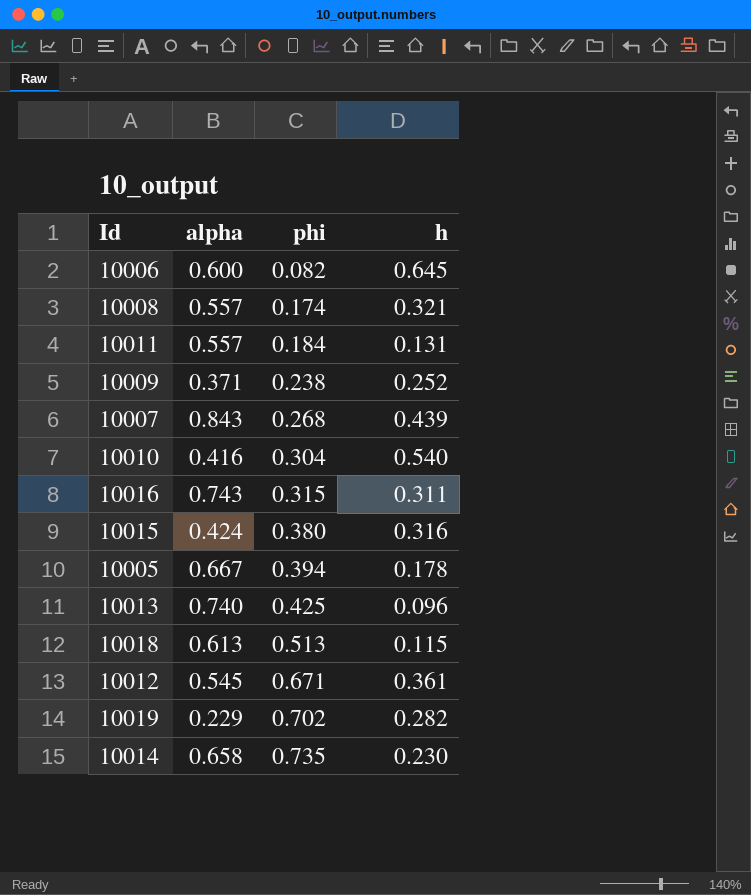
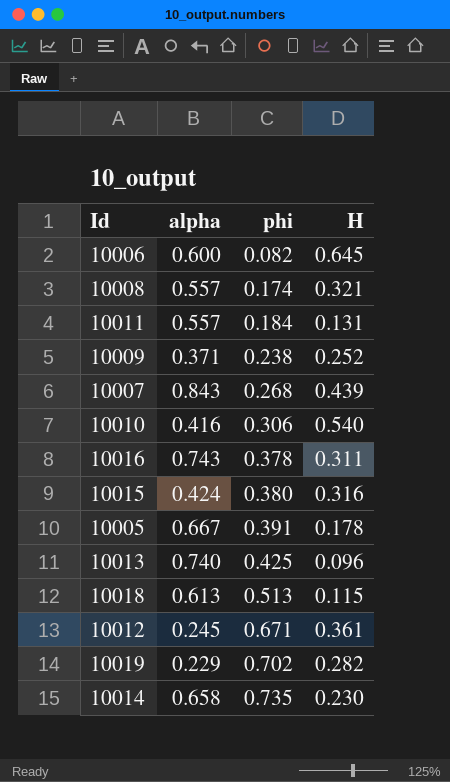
column name: h -> H
10010 | phi: 0.304 -> 0.306
10016 | phi: 0.315 -> 0.378
10005 | phi: 0.394 -> 0.391
10012 | alpha: 0.545 -> 0.245

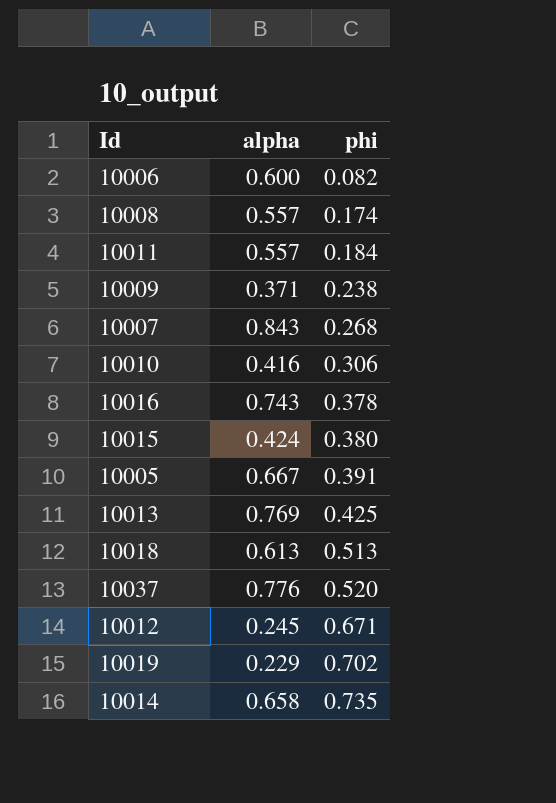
column H | position: 4 -> none
10013 | alpha: 0.740 -> 0.769
row 10037: none -> 0.776 | 0.520

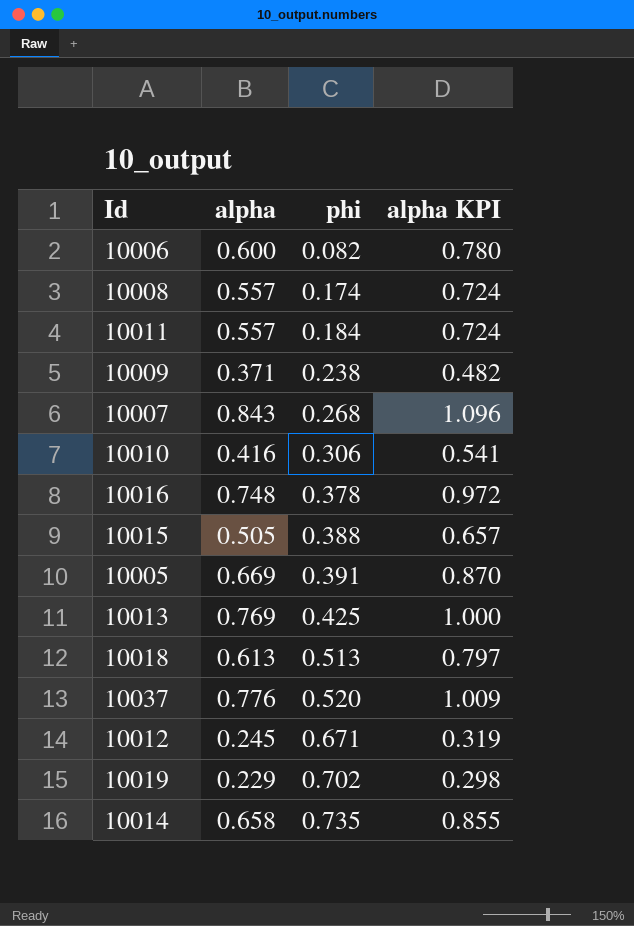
column alpha KPI | formula: none -> [alpha] * 1.3
10016 | alpha: 0.743 -> 0.748
10015 | alpha: 0.424 -> 0.505
10015 | phi: 0.380 -> 0.388
10005 | alpha: 0.667 -> 0.669

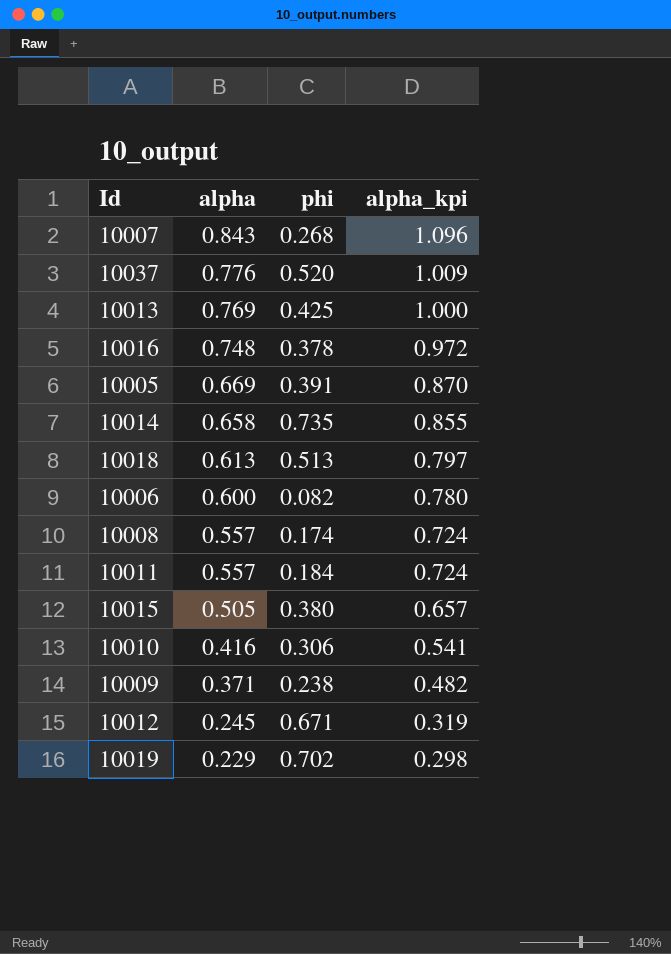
row order: phi ascending -> alpha descending
column name: alpha KPI -> alpha_kpi
10015 | phi: 0.388 -> 0.380

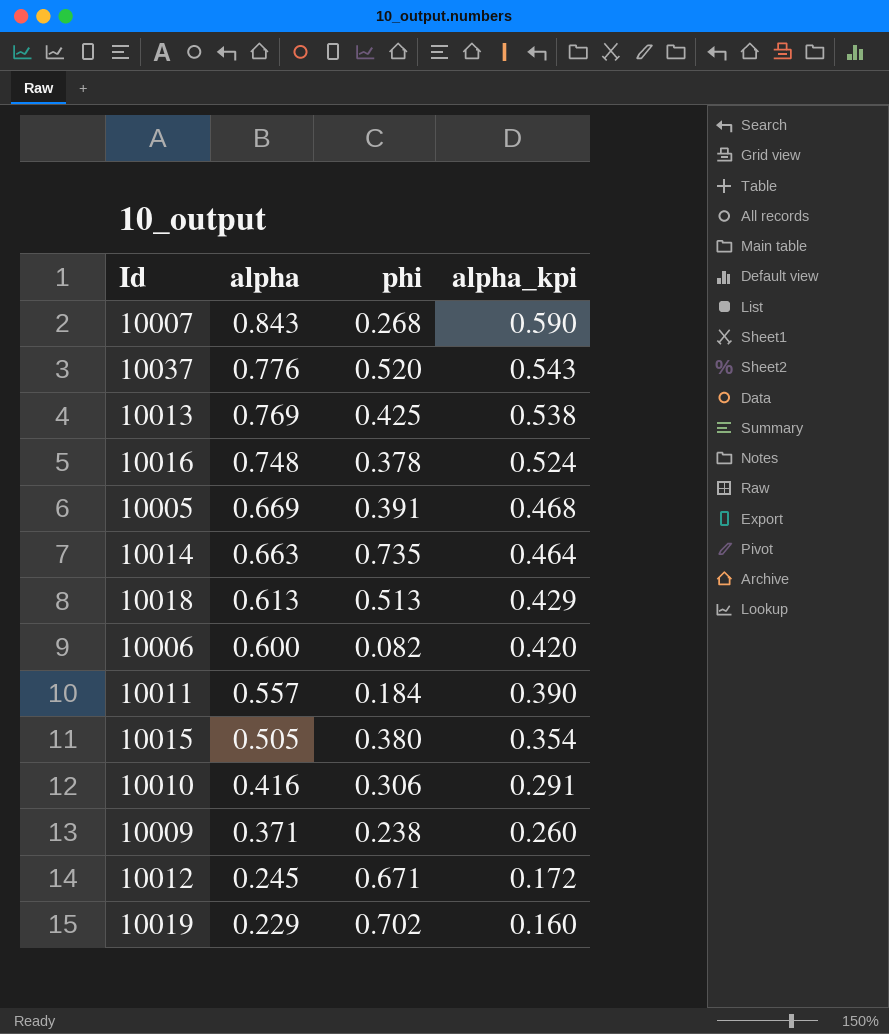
column alpha_kpi | formula: [alpha] * 1.3 -> [alpha] * 0.7
row 10008: 0.557 | 0.174 | 0.724 -> none
10014 | alpha: 0.658 -> 0.663

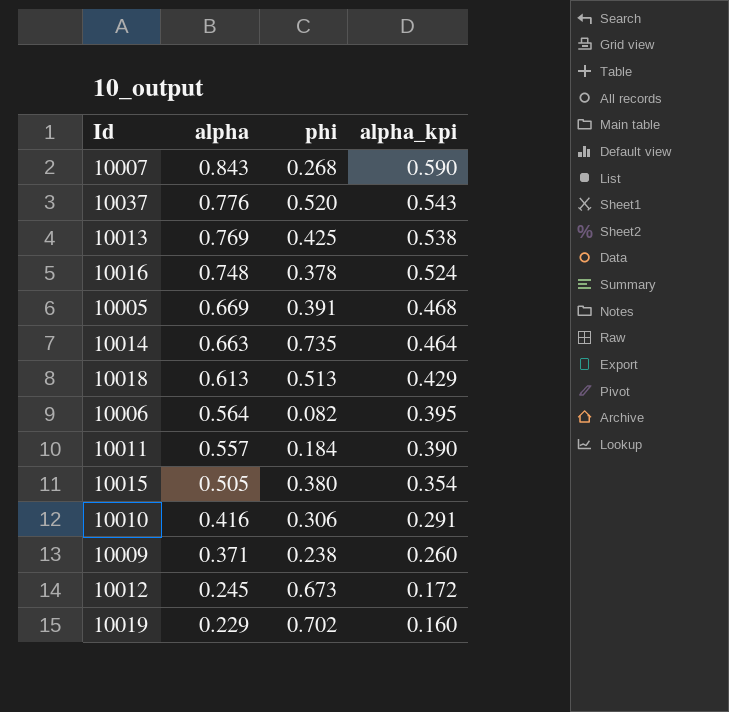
10006 | alpha: 0.600 -> 0.564
10006 | alpha_kpi: 0.420 -> 0.395
10012 | phi: 0.671 -> 0.673

